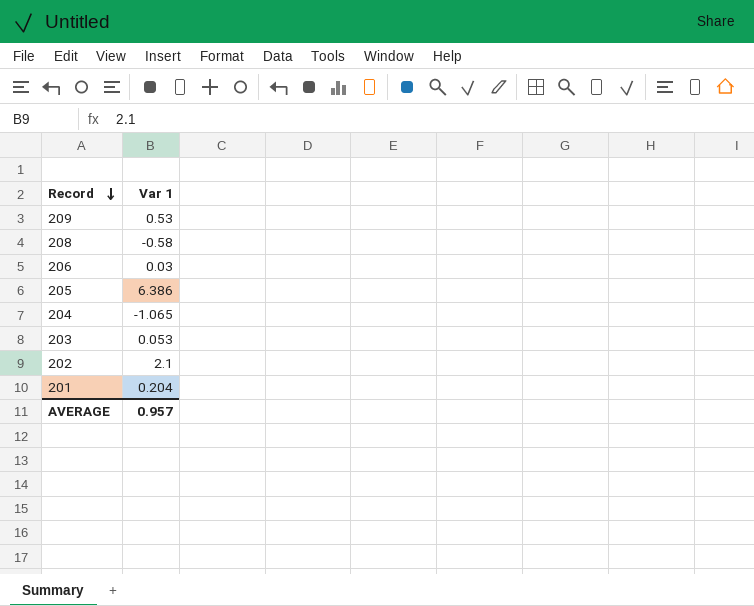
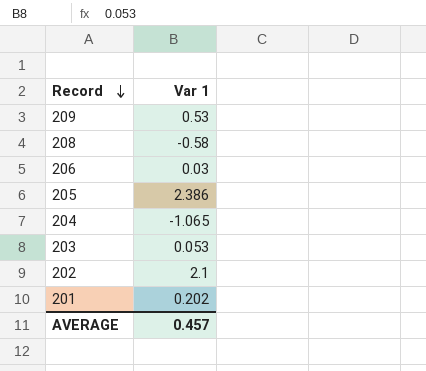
205 | Var 1: 6.386 -> 2.386
201 | Var 1: 0.204 -> 0.202
AVERAGE | Var 1: 0.957 -> 0.457

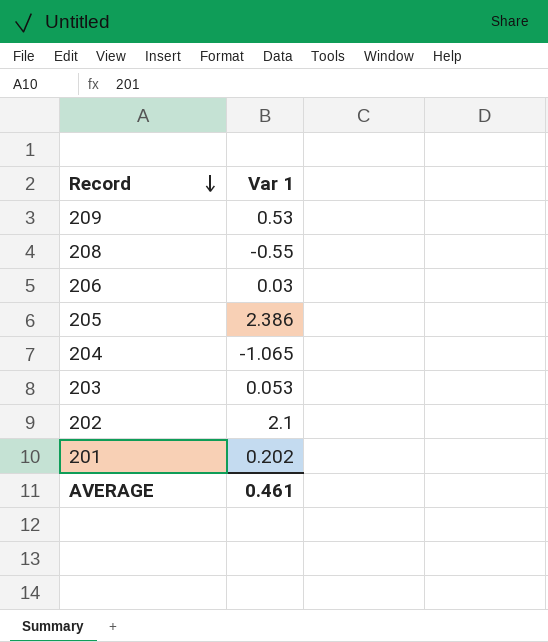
208 | Var 1: -0.58 -> -0.55
AVERAGE | Var 1: 0.457 -> 0.461

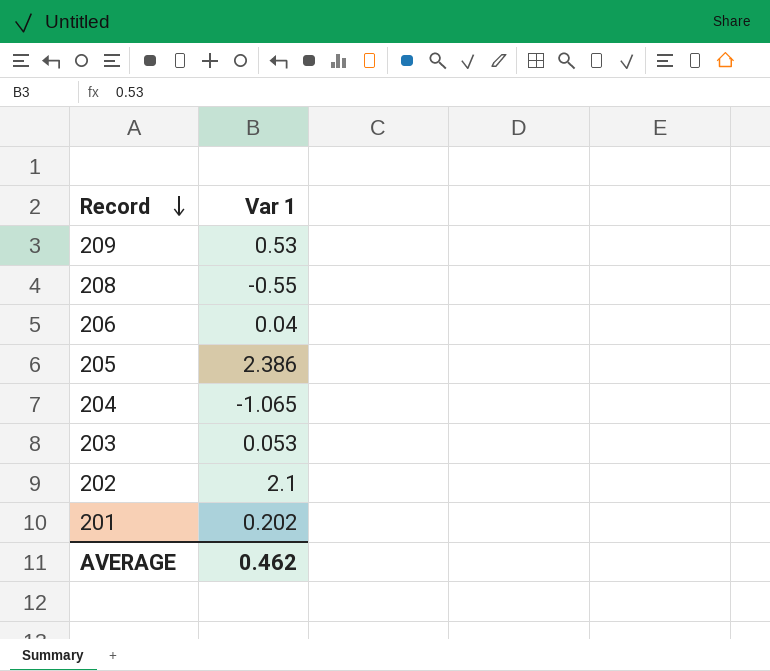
206 | Var 1: 0.03 -> 0.04
AVERAGE | Var 1: 0.461 -> 0.462

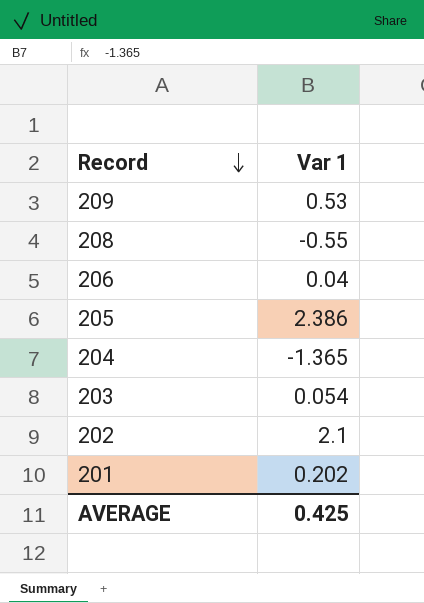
204 | Var 1: -1.065 -> -1.365
203 | Var 1: 0.053 -> 0.054
AVERAGE | Var 1: 0.462 -> 0.425

